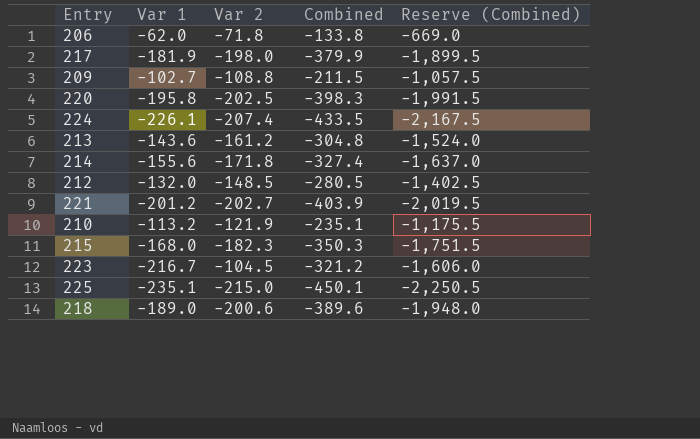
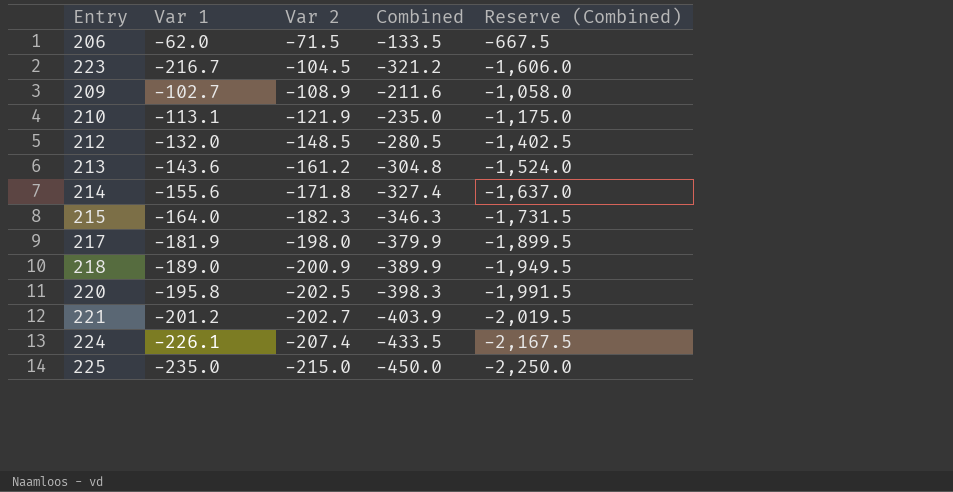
row order: none -> Var 2 descending
206 | Var 2: -71.8 -> -71.5
206 | Combined: -133.8 -> -133.5
206 | Reserve (Combined): -669.0 -> -667.5
209 | Var 2: -108.8 -> -108.9
209 | Combined: -211.5 -> -211.6
209 | Reserve (Combined): -1,057.5 -> -1,058.0
210 | Var 1: -113.2 -> -113.1
210 | Combined: -235.1 -> -235.0
210 | Reserve (Combined): -1,175.5 -> -1,175.0
215 | Var 1: -168.0 -> -164.0
215 | Combined: -350.3 -> -346.3
215 | Reserve (Combined): -1,751.5 -> -1,731.5
218 | Var 2: -200.6 -> -200.9
218 | Combined: -389.6 -> -389.9
218 | Reserve (Combined): -1,948.0 -> -1,949.5
225 | Var 1: -235.1 -> -235.0
225 | Combined: -450.1 -> -450.0
225 | Reserve (Combined): -2,250.5 -> -2,250.0

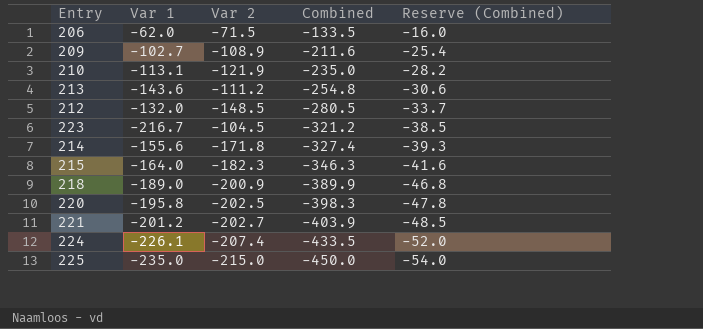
row order: Var 2 descending -> Combined descending
column Reserve (Combined) | formula: [Combined] * 5 -> [Combined] * 0.12
row 217: -181.9 | -198.0 | -379.9 | -1,899.5 -> none
213 | Var 2: -161.2 -> -111.2
213 | Combined: -304.8 -> -254.8

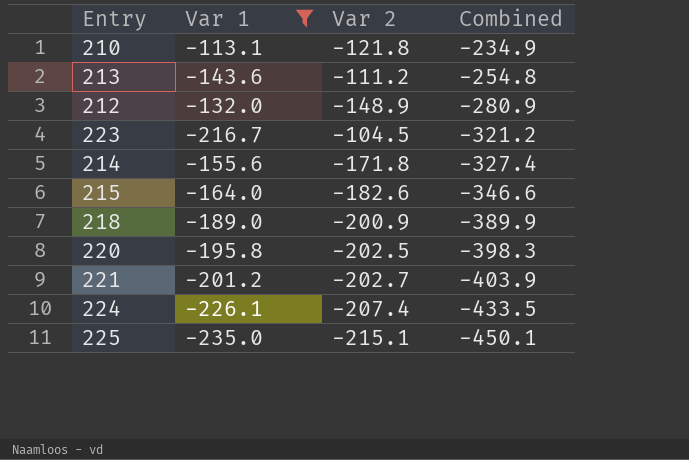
filter: none -> Var 1 <= -113.1
column Reserve (Combined) | formula: [Combined] * 0.12 -> none
210 | Var 2: -121.9 -> -121.8
210 | Combined: -235.0 -> -234.9
212 | Var 2: -148.5 -> -148.9
212 | Combined: -280.5 -> -280.9
215 | Var 2: -182.3 -> -182.6
215 | Combined: -346.3 -> -346.6
225 | Var 2: -215.0 -> -215.1
225 | Combined: -450.0 -> -450.1

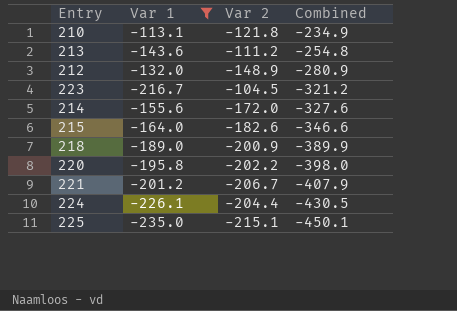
214 | Var 2: -171.8 -> -172.0
214 | Combined: -327.4 -> -327.6
220 | Var 2: -202.5 -> -202.2
220 | Combined: -398.3 -> -398.0
221 | Var 2: -202.7 -> -206.7
221 | Combined: -403.9 -> -407.9
224 | Var 2: -207.4 -> -204.4
224 | Combined: -433.5 -> -430.5

